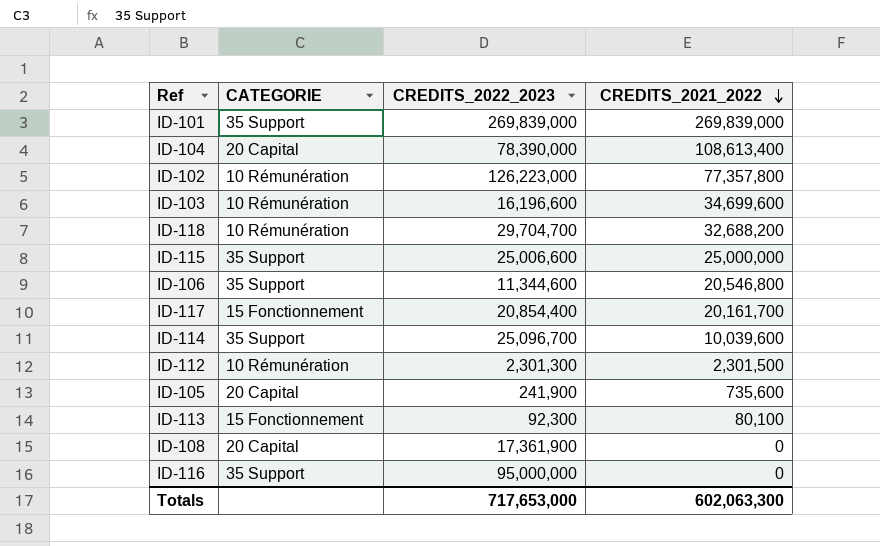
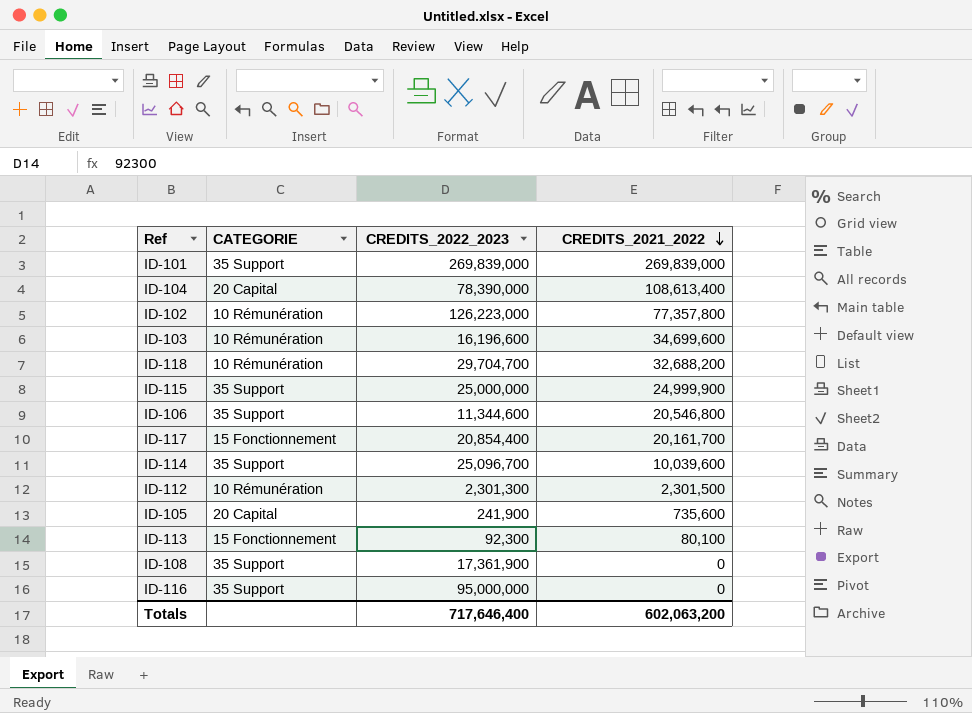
ID-115 | CREDITS_2022_2023: 25,006,600 -> 25,000,000
ID-115 | CREDITS_2021_2022: 25,000,000 -> 24,999,900
ID-108 | CATEGORIE: 20 Capital -> 35 Support
Totals | CREDITS_2022_2023: 717,653,000 -> 717,646,400
Totals | CREDITS_2021_2022: 602,063,300 -> 602,063,200

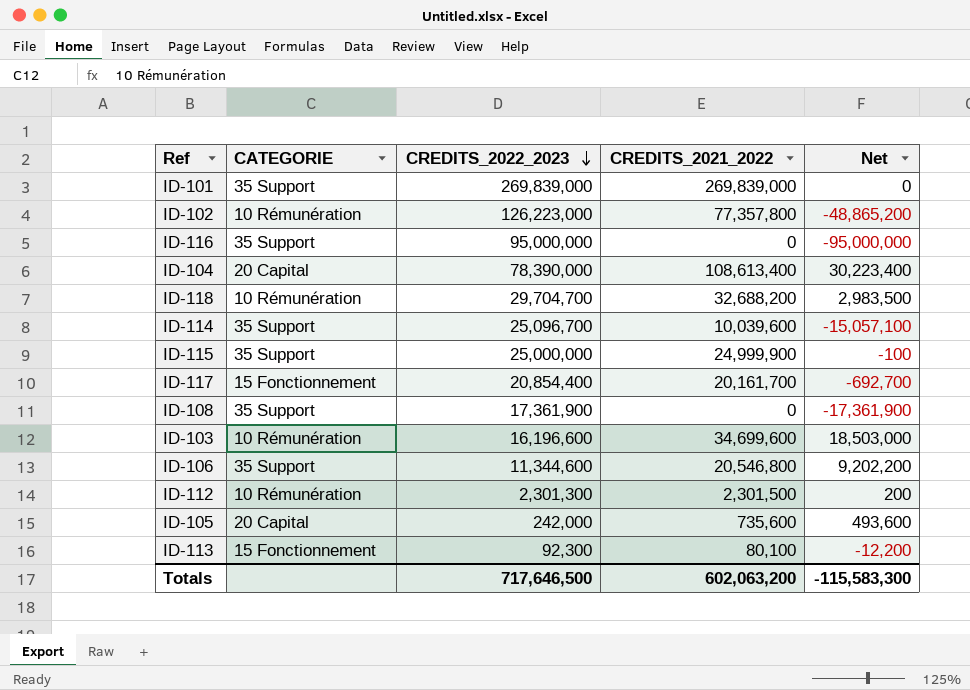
row order: CREDITS_2021_2022 descending -> CREDITS_2022_2023 descending
column Net | formula: none -> [CREDITS_2021_2022] - [CREDITS_2022_2023]
ID-105 | CREDITS_2022_2023: 241,900 -> 242,000
Totals | CREDITS_2022_2023: 717,646,400 -> 717,646,500

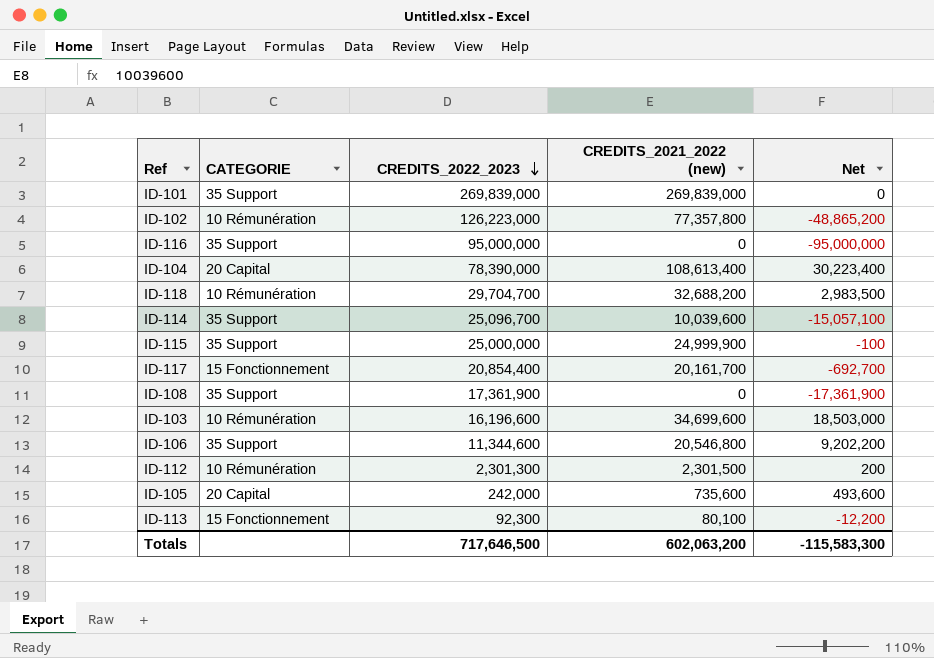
column name: CREDITS_2021_2022 -> CREDITS_2021_2022 (new)

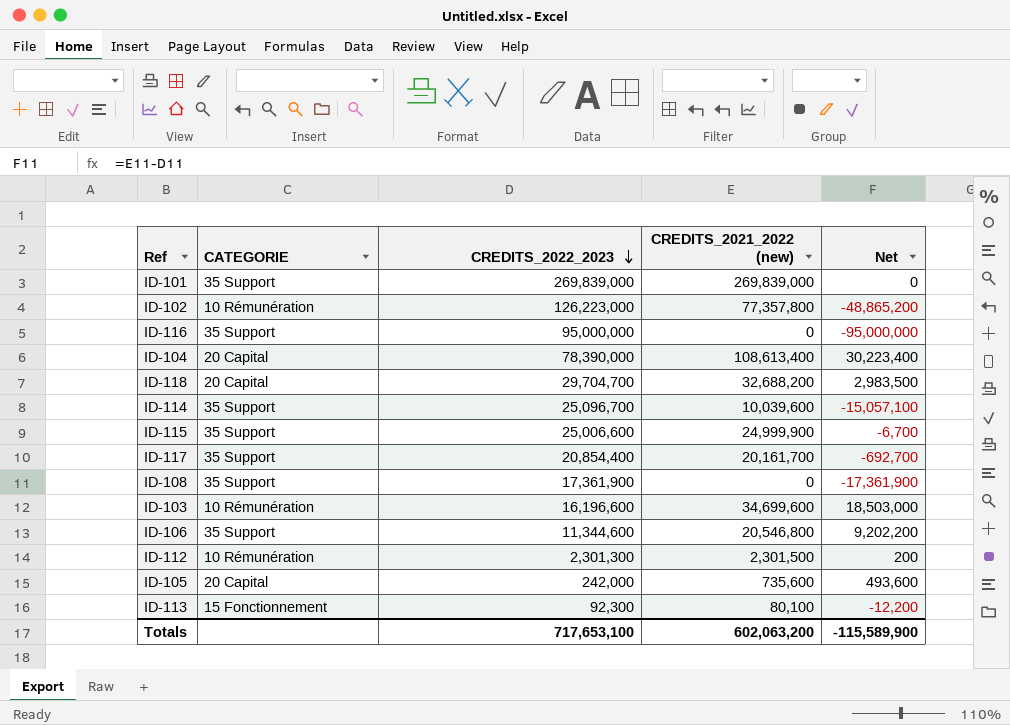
ID-118 | CATEGORIE: 10 Rémunération -> 20 Capital
ID-115 | CREDITS_2022_2023: 25,000,000 -> 25,006,600
ID-115 | Net: -100 -> -6,700
ID-117 | CATEGORIE: 15 Fonctionnement -> 35 Support
Totals | CREDITS_2022_2023: 717,646,500 -> 717,653,100
Totals | Net: -115,583,300 -> -115,589,900

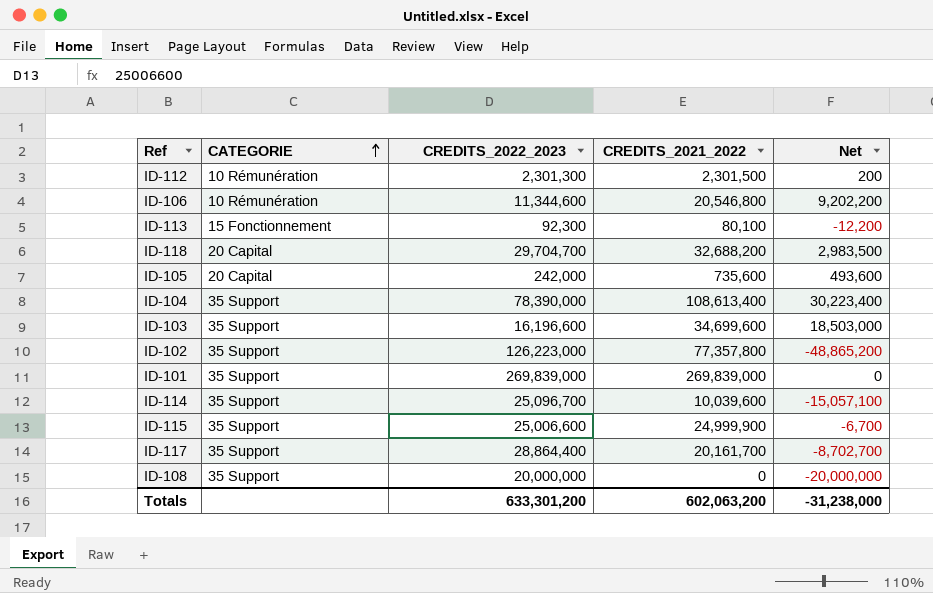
row order: CREDITS_2022_2023 descending -> CATEGORIE ascending
column name: CREDITS_2021_2022 (new) -> CREDITS_2021_2022
row ID-116: 35 Support | 95,000,000 | 0 | -95,000,000 -> none
ID-106 | CATEGORIE: 35 Support -> 10 Rémunération
ID-104 | CATEGORIE: 20 Capital -> 35 Support
ID-103 | CATEGORIE: 10 Rémunération -> 35 Support
ID-102 | CATEGORIE: 10 Rémunération -> 35 Support
ID-117 | CREDITS_2022_2023: 20,854,400 -> 28,864,400
ID-117 | Net: -692,700 -> -8,702,700
ID-108 | CREDITS_2022_2023: 17,361,900 -> 20,000,000
ID-108 | Net: -17,361,900 -> -20,000,000
Totals | CREDITS_2022_2023: 717,653,100 -> 633,301,200
Totals | Net: -115,589,900 -> -31,238,000

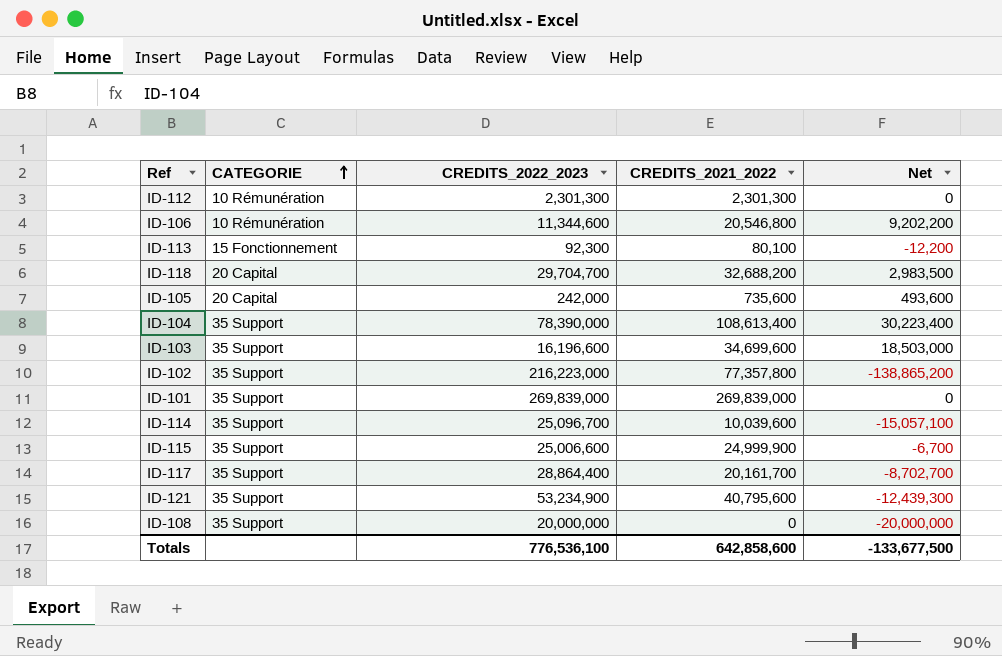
ID-112 | CREDITS_2021_2022: 2,301,500 -> 2,301,300
ID-112 | Net: 200 -> 0
ID-102 | CREDITS_2022_2023: 126,223,000 -> 216,223,000
ID-102 | Net: -48,865,200 -> -138,865,200
row ID-121: none -> 35 Support | 53,234,900 | 40,795,600 | -12,439,300
Totals | CREDITS_2022_2023: 633,301,200 -> 776,536,100
Totals | CREDITS_2021_2022: 602,063,200 -> 642,858,600
Totals | Net: -31,238,000 -> -133,677,500

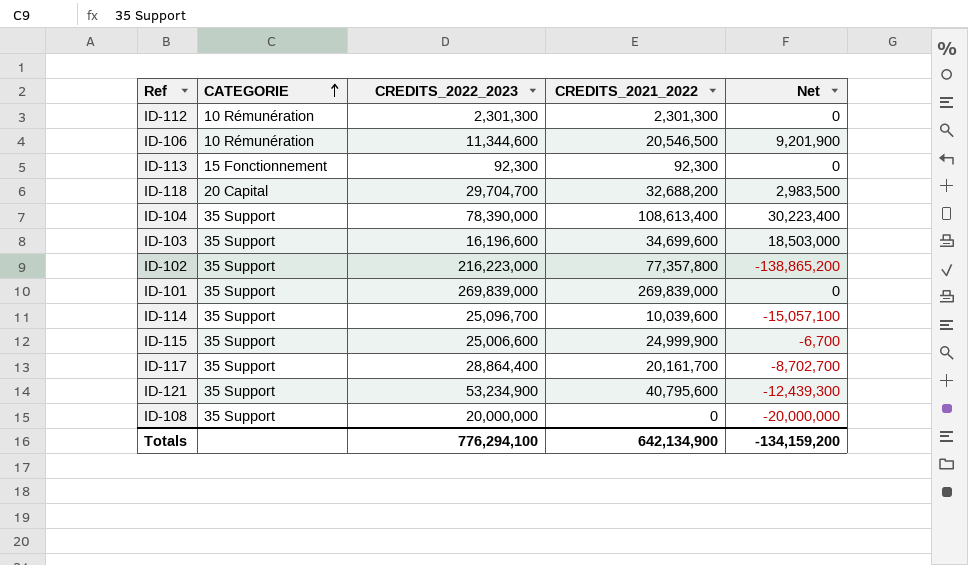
row ID-105: 20 Capital | 242,000 | 735,600 | 493,600 -> none
ID-106 | CREDITS_2021_2022: 20,546,800 -> 20,546,500
ID-106 | Net: 9,202,200 -> 9,201,900
ID-113 | CREDITS_2021_2022: 80,100 -> 92,300
ID-113 | Net: -12,200 -> 0
Totals | CREDITS_2022_2023: 776,536,100 -> 776,294,100
Totals | CREDITS_2021_2022: 642,858,600 -> 642,134,900
Totals | Net: -133,677,500 -> -134,159,200

